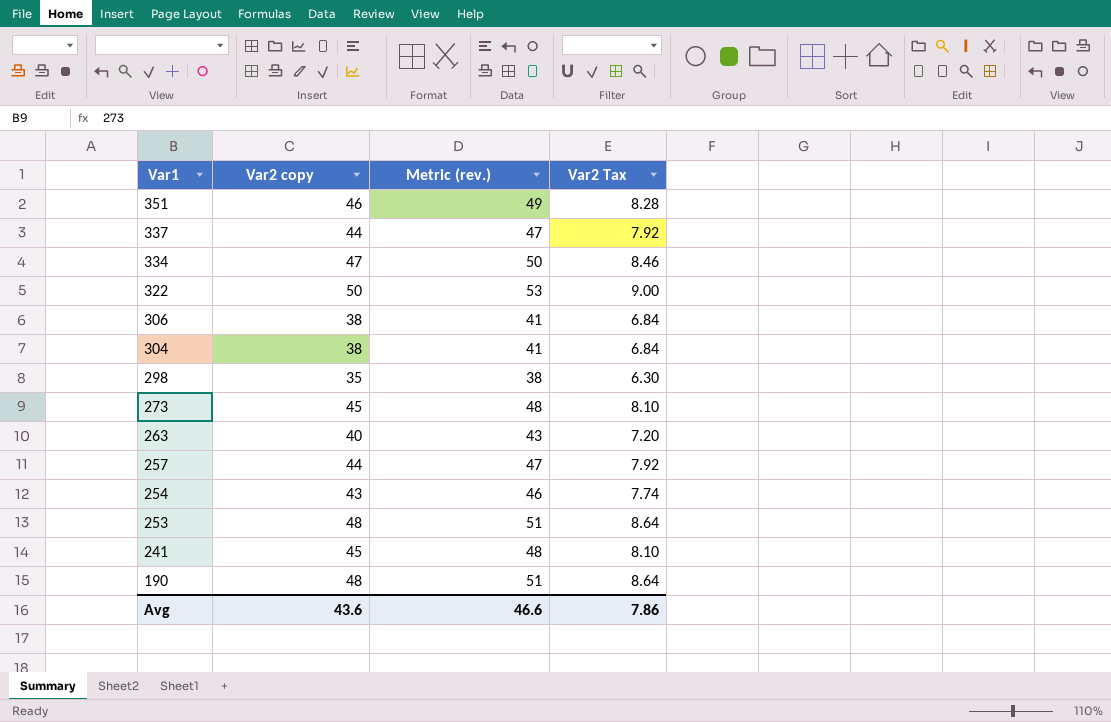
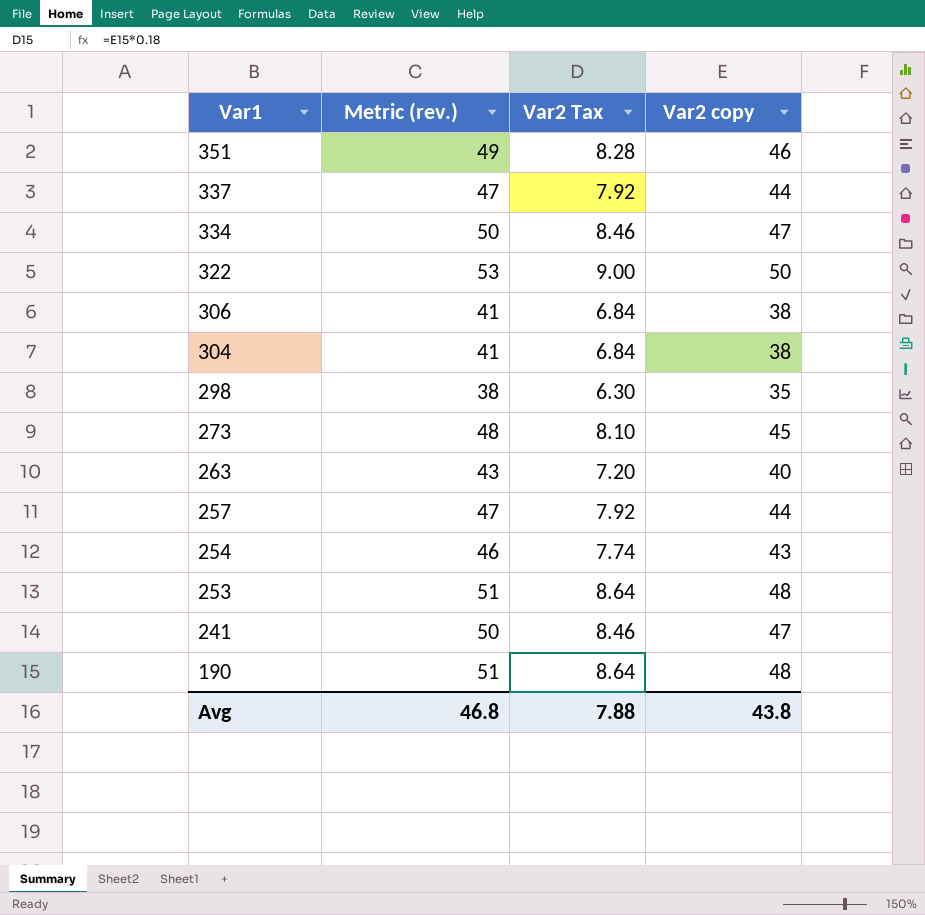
column Var2 copy | position: 2 -> 4
241 | Metric (rev.): 48 -> 50
241 | Var2 Tax: 8.10 -> 8.46
241 | Var2 copy: 45 -> 47
Avg | Metric (rev.): 46.6 -> 46.8
Avg | Var2 Tax: 7.86 -> 7.88
Avg | Var2 copy: 43.6 -> 43.8

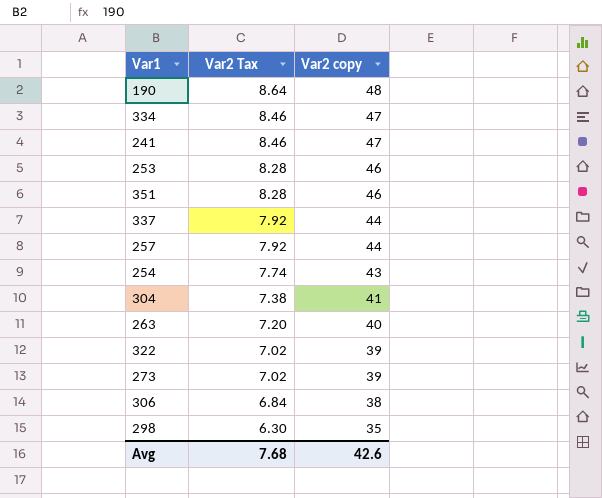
row order: Var1 descending -> Var2 Tax descending
column Metric (rev.) | formula: [Var2 copy] + 3 -> none
253 | Var2 Tax: 8.64 -> 8.28
253 | Var2 copy: 48 -> 46
304 | Var2 Tax: 6.84 -> 7.38
304 | Var2 copy: 38 -> 41
322 | Var2 Tax: 9.00 -> 7.02
322 | Var2 copy: 50 -> 39
273 | Var2 Tax: 8.10 -> 7.02
273 | Var2 copy: 45 -> 39
Avg | Var2 Tax: 7.88 -> 7.68
Avg | Var2 copy: 43.8 -> 42.6

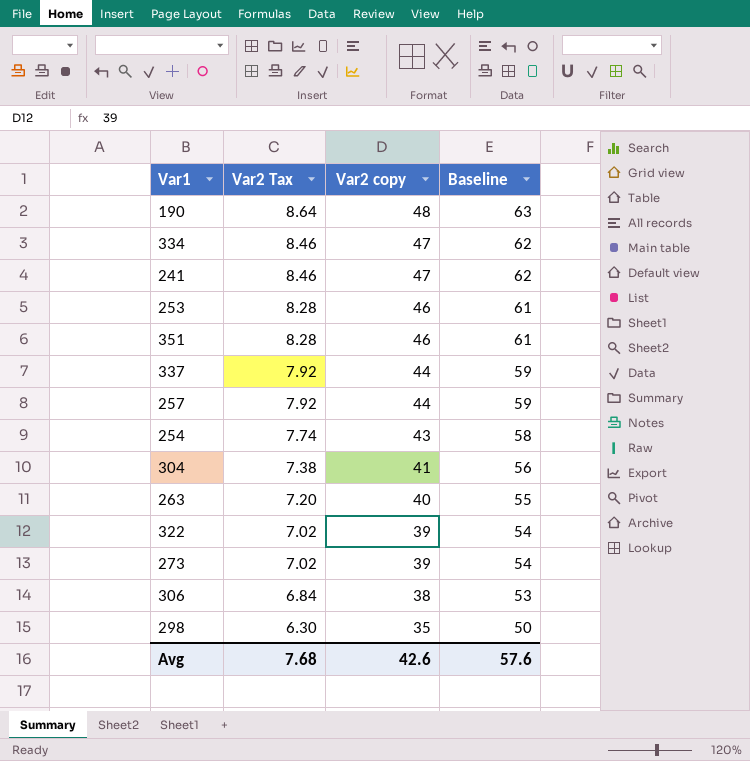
column Baseline | formula: none -> [Var2 copy] + 15

